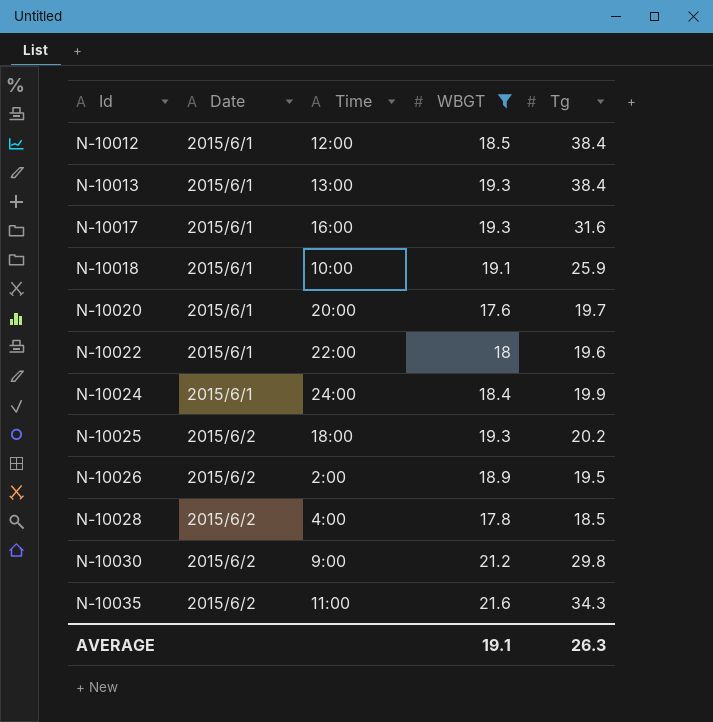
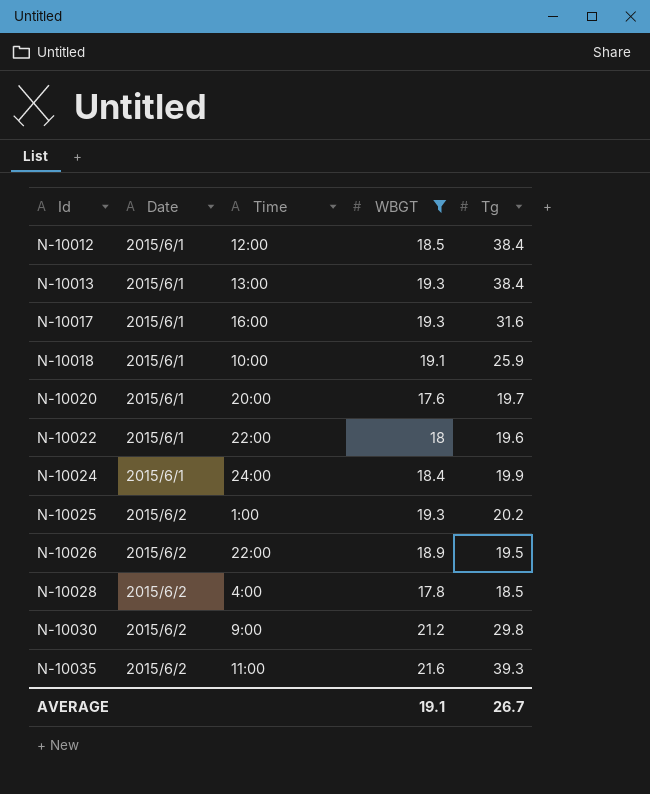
N-10025 | Time: 18:00 -> 1:00
N-10026 | Time: 2:00 -> 22:00
N-10035 | Tg: 34.3 -> 39.3
AVERAGE | Tg: 26.3 -> 26.7

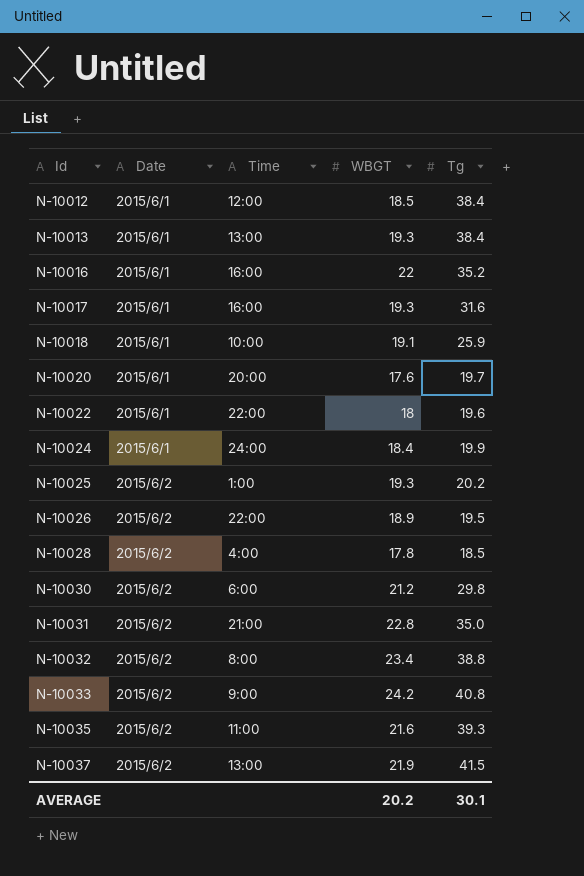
filter: WBGT <= 21.6 -> none
N-10030 | Time: 9:00 -> 6:00
AVERAGE | WBGT: 19.1 -> 20.2
AVERAGE | Tg: 26.7 -> 30.1

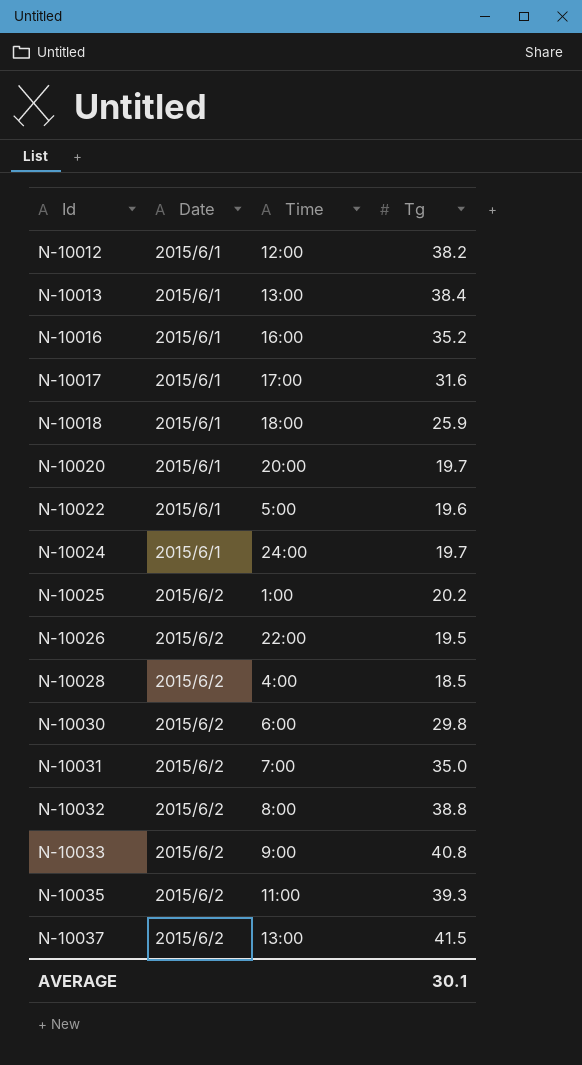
column WBGT | position: 4 -> none
N-10012 | Tg: 38.4 -> 38.2
N-10017 | Time: 16:00 -> 17:00
N-10018 | Time: 10:00 -> 18:00
N-10022 | Time: 22:00 -> 5:00
N-10024 | Tg: 19.9 -> 19.7
N-10031 | Time: 21:00 -> 7:00

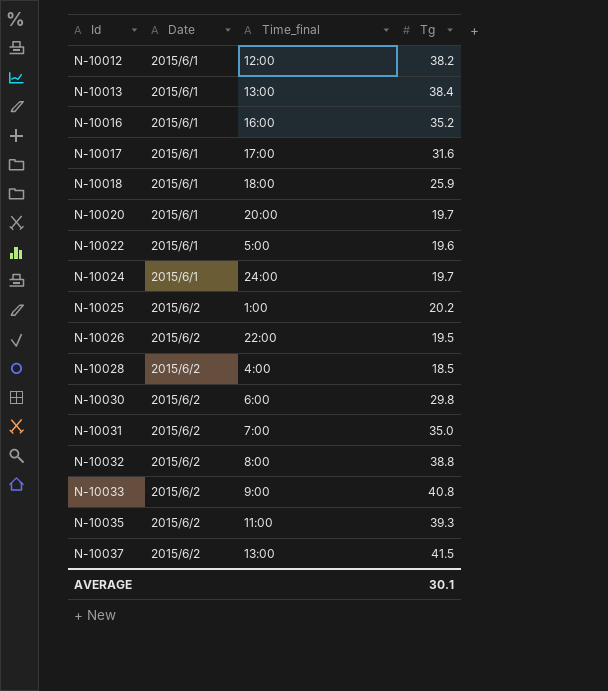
column name: Time -> Time_final

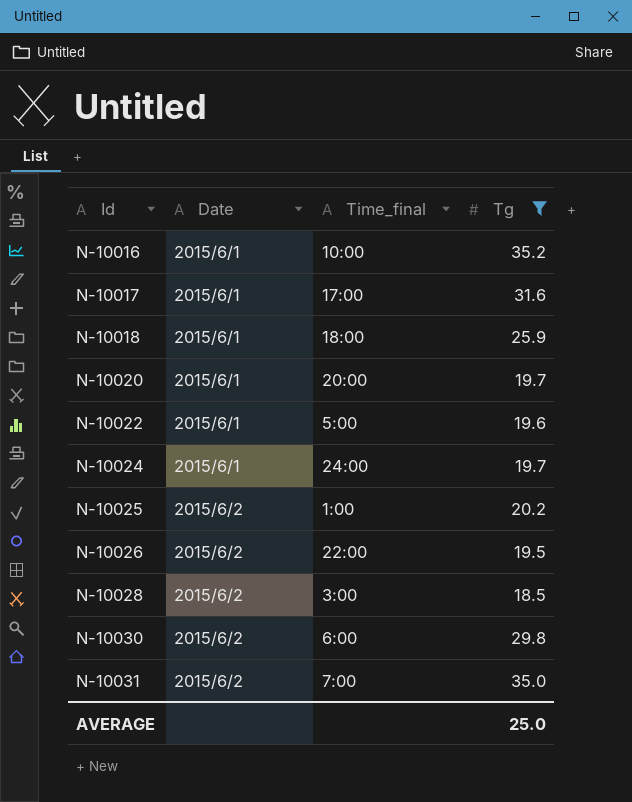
filter: none -> Tg <= 35.2
N-10016 | Time_final: 16:00 -> 10:00
N-10028 | Time_final: 4:00 -> 3:00
AVERAGE | Tg: 30.1 -> 25.0

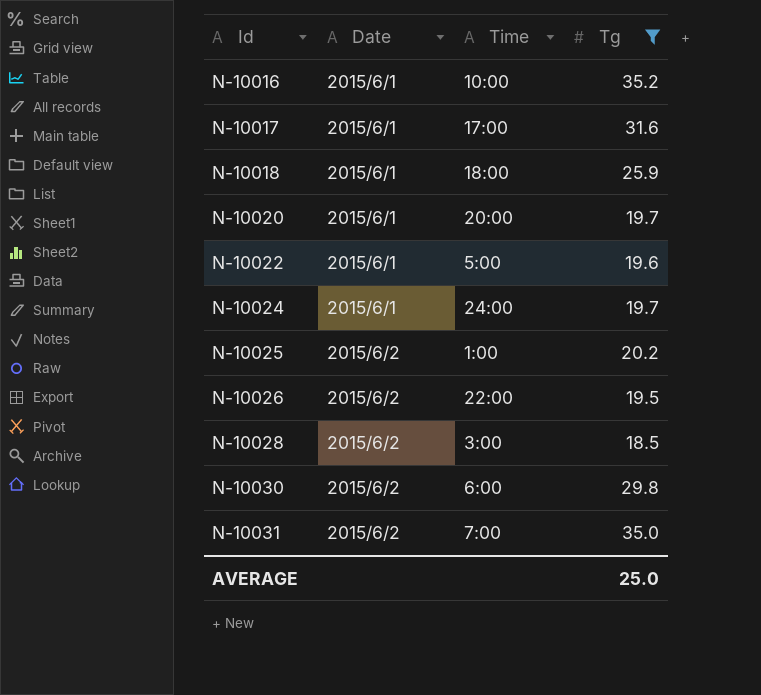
column name: Time_final -> Time

